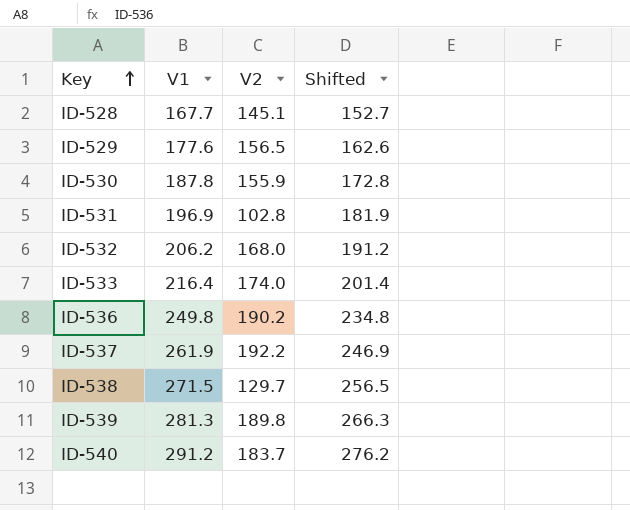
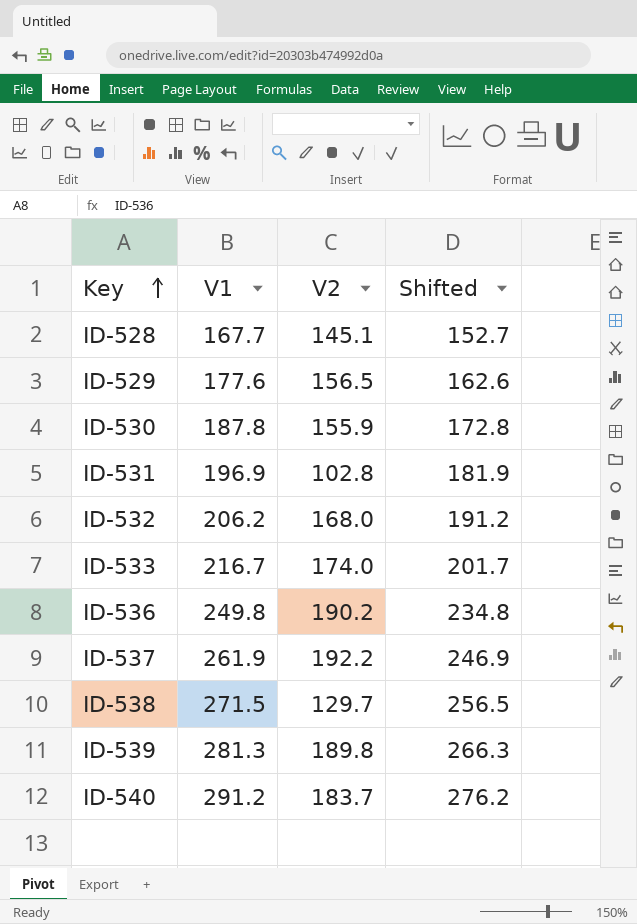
ID-533 | V1: 216.4 -> 216.7
ID-533 | Shifted: 201.4 -> 201.7

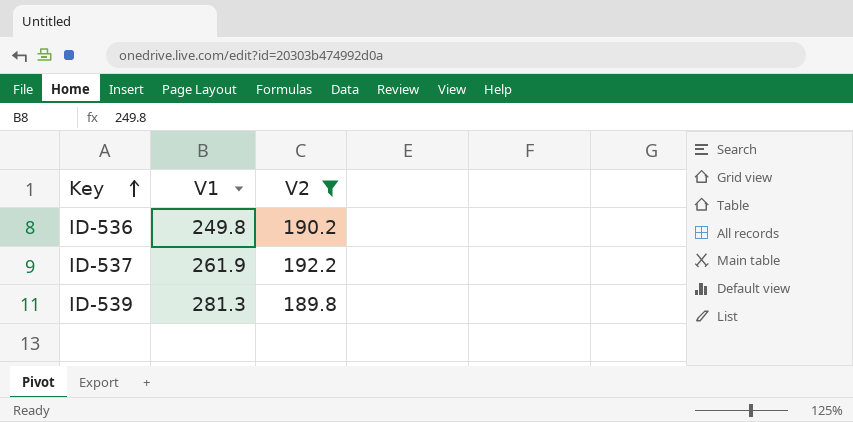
filter: none -> V2 >= 189.8
column Shifted | formula: [V1] - 15 -> none

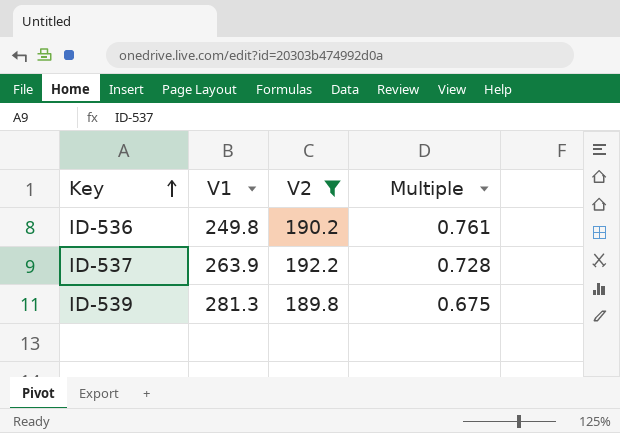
column Multiple | formula: none -> [V2] / [V1]
ID-537 | V1: 261.9 -> 263.9

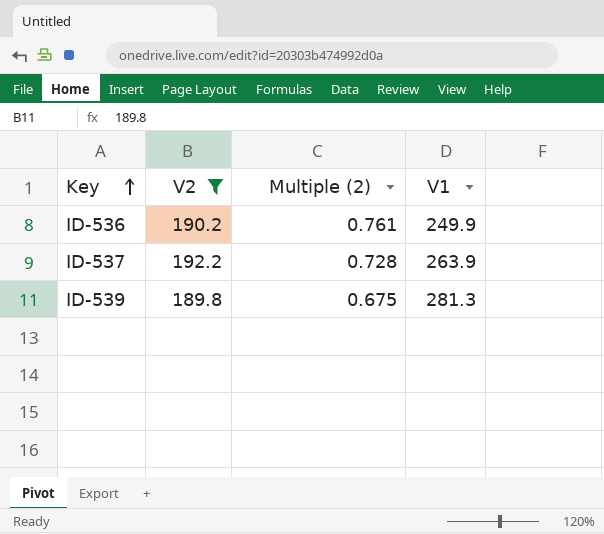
column name: Multiple -> Multiple (2)
column V1 | position: 2 -> 4
ID-536 | V1: 249.8 -> 249.9

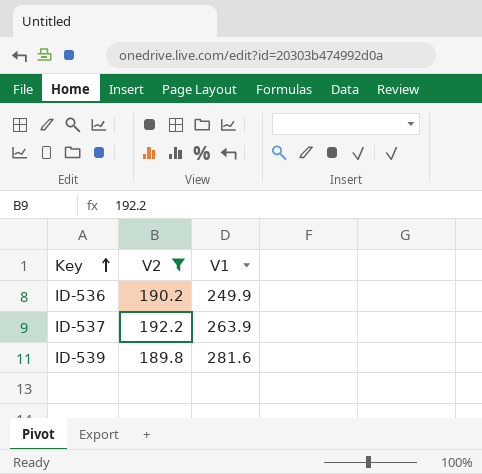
column Multiple (2) | formula: [V2] / [V1] -> none
ID-539 | V1: 281.3 -> 281.6

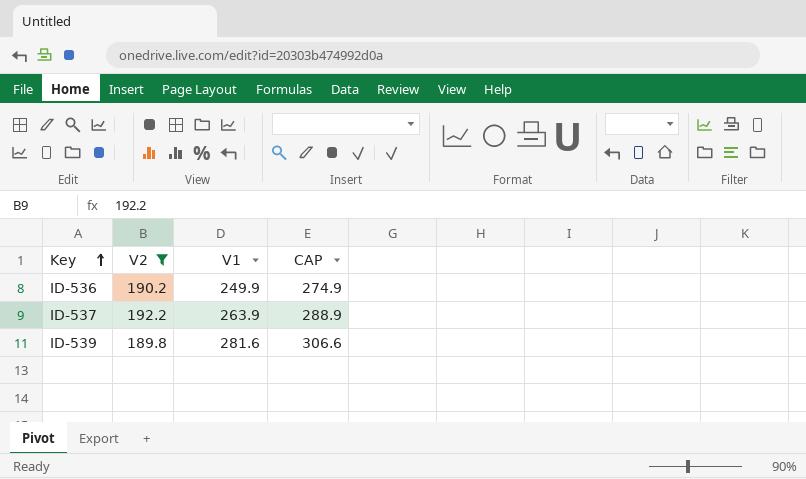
column CAP | formula: none -> [V1] + 25

